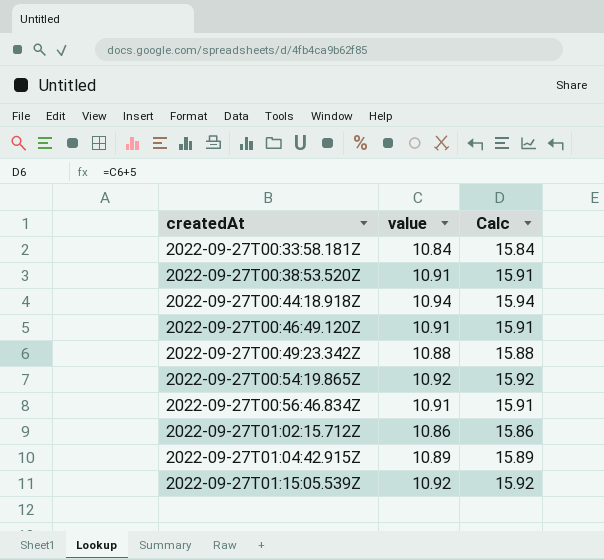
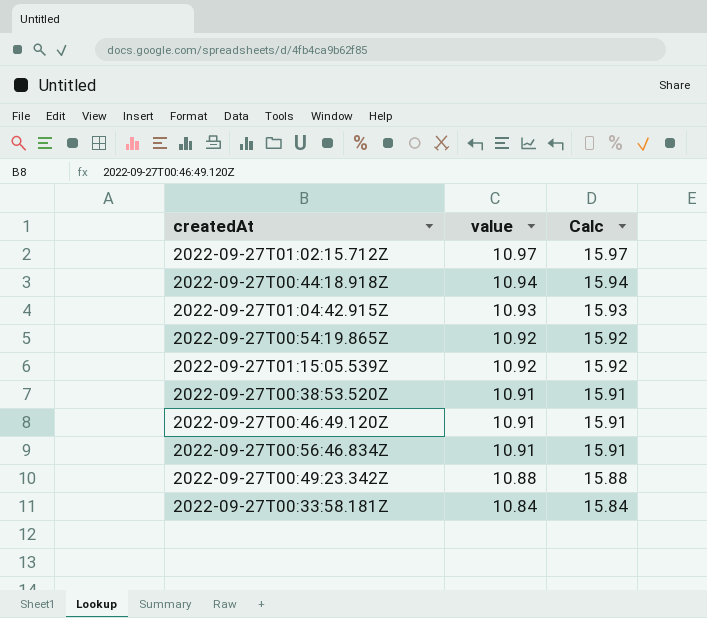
row order: createdAt ascending -> value descending
2022-09-27T01:02:15.712Z | value: 10.86 -> 10.97
2022-09-27T01:02:15.712Z | Calc: 15.86 -> 15.97
2022-09-27T01:04:42.915Z | value: 10.89 -> 10.93
2022-09-27T01:04:42.915Z | Calc: 15.89 -> 15.93

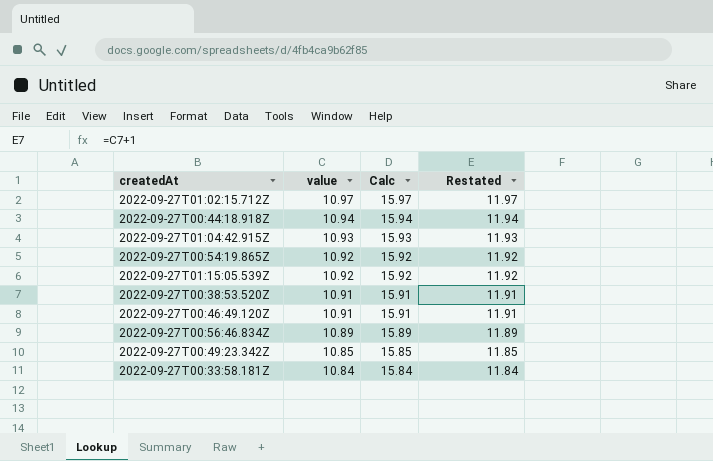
column Restated | formula: none -> [value] + 1
2022-09-27T00:56:46.834Z | value: 10.91 -> 10.89
2022-09-27T00:56:46.834Z | Calc: 15.91 -> 15.89
2022-09-27T00:49:23.342Z | value: 10.88 -> 10.85
2022-09-27T00:49:23.342Z | Calc: 15.88 -> 15.85

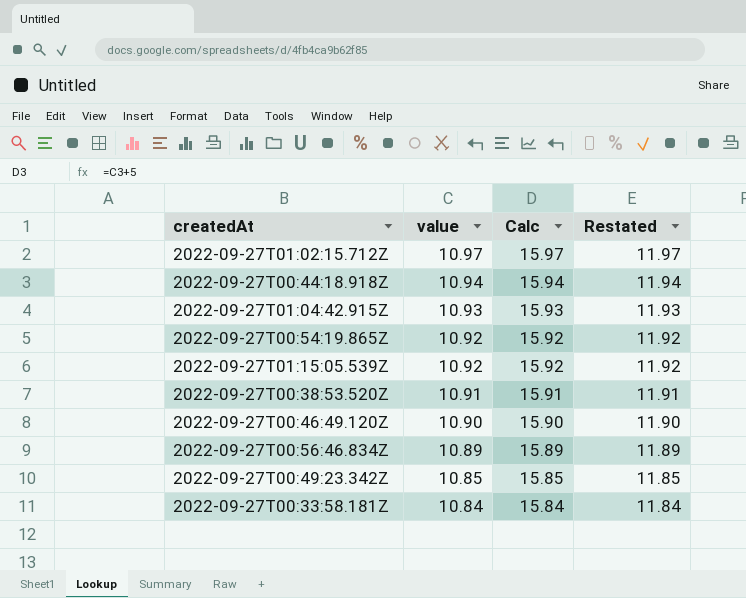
2022-09-27T00:46:49.120Z | value: 10.91 -> 10.90
2022-09-27T00:46:49.120Z | Calc: 15.91 -> 15.90
2022-09-27T00:46:49.120Z | Restated: 11.91 -> 11.90

